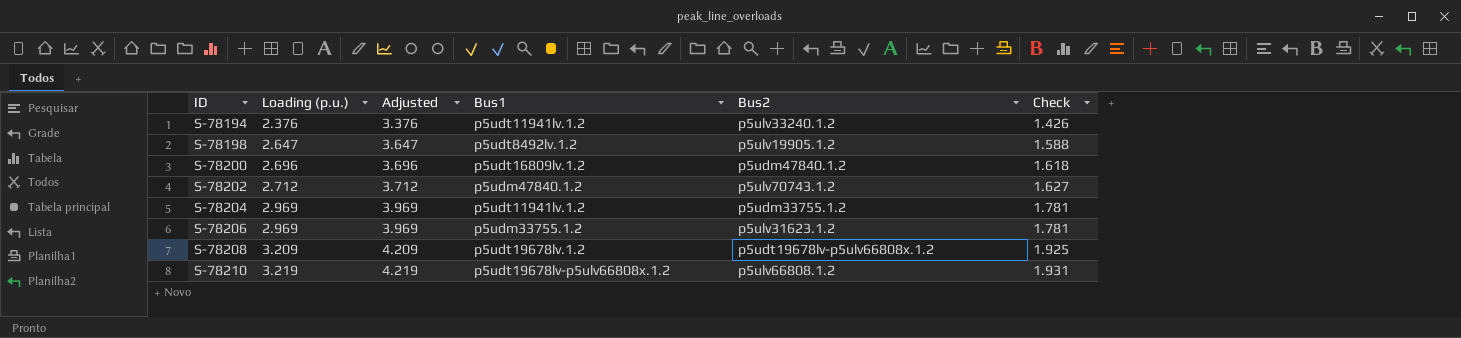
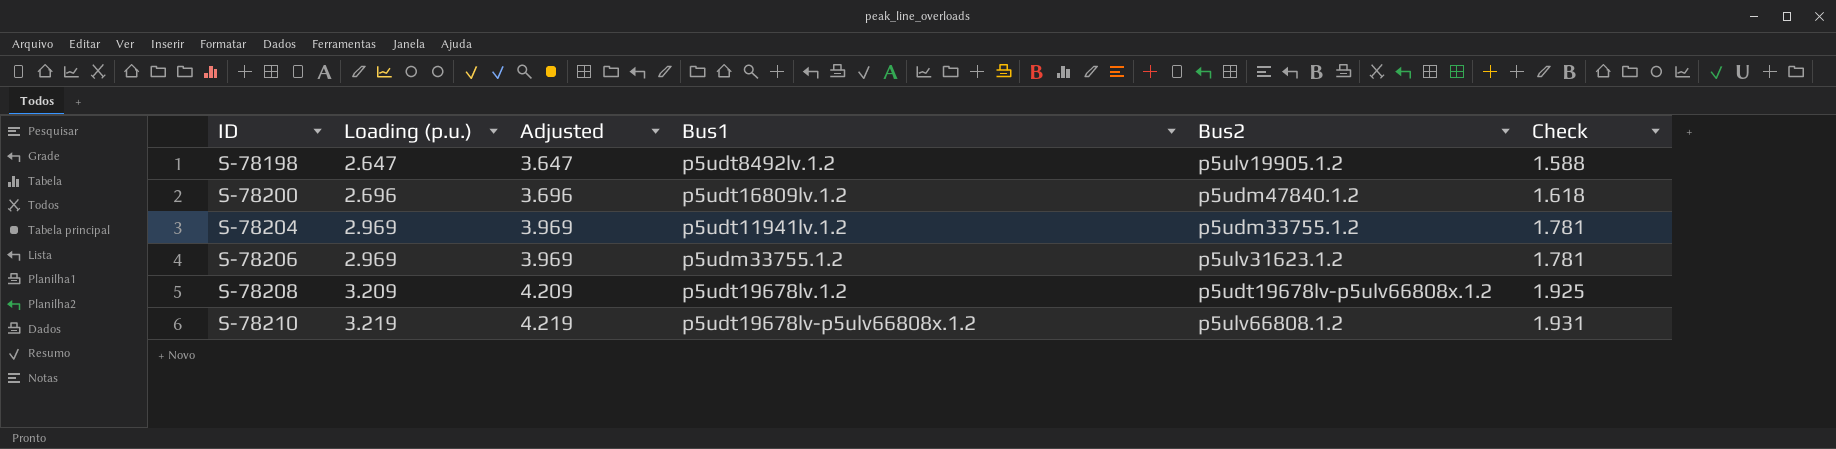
row S-78194: 2.376 | 3.376 | p5udt11941lv.1.2 | p5ulv33240.1.2 | 1.426 -> none
row S-78202: 2.712 | 3.712 | p5udm47840.1.2 | p5ulv70743.1.2 | 1.627 -> none

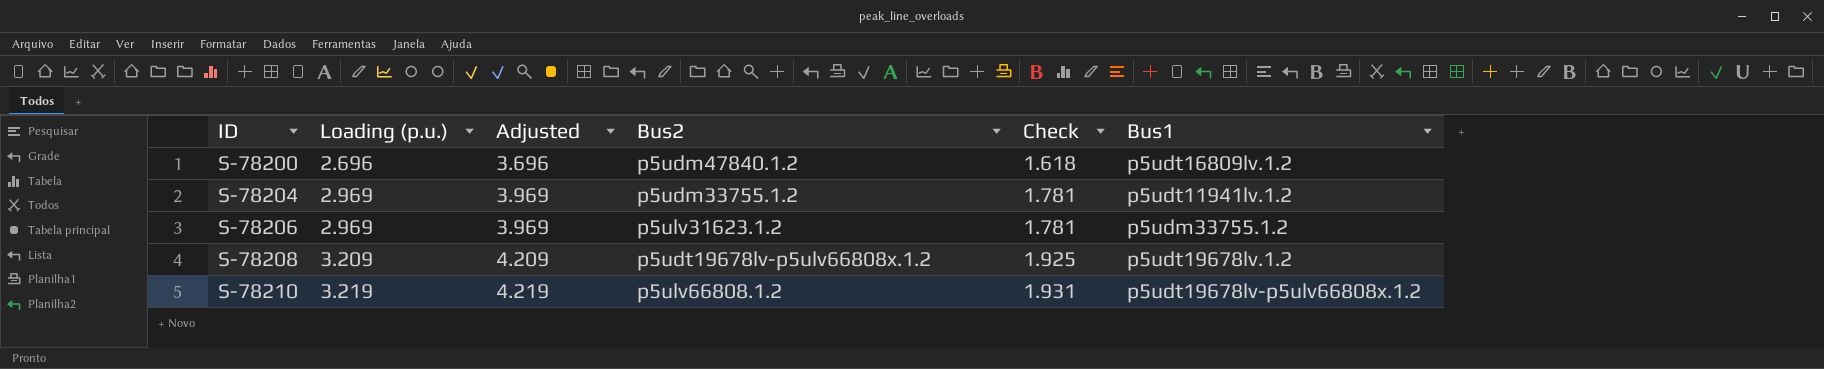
column Bus1 | position: 4 -> 6
row S-78198: 2.647 | 3.647 | p5udt8492lv.1.2 | p5ulv19905.1.2 | 1.588 -> none

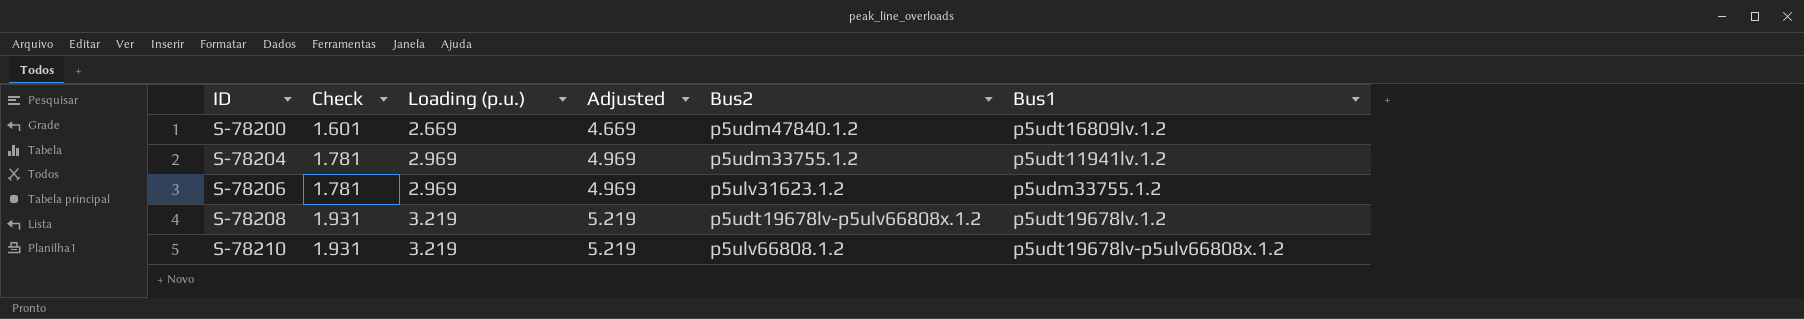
column Check | position: 5 -> 2
column Adjusted | formula: [Loading (p.u.)] + 1 -> [Loading (p.u.)] + 2
S-78200 | Check: 1.618 -> 1.601
S-78200 | Loading (p.u.): 2.696 -> 2.669
S-78208 | Check: 1.925 -> 1.931
S-78208 | Loading (p.u.): 3.209 -> 3.219

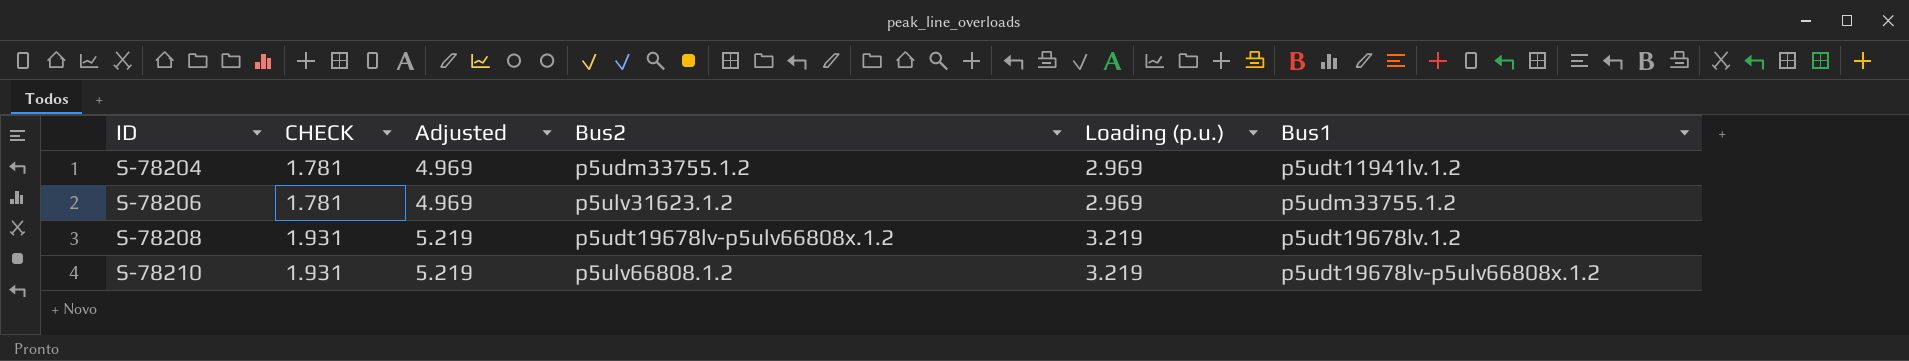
column name: Check -> CHECK
column Loading (p.u.) | position: 3 -> 5
row S-78200: 1.601 | 2.669 | 4.669 | p5udm47840.1.2 | p5udt16809lv.1.2 -> none

